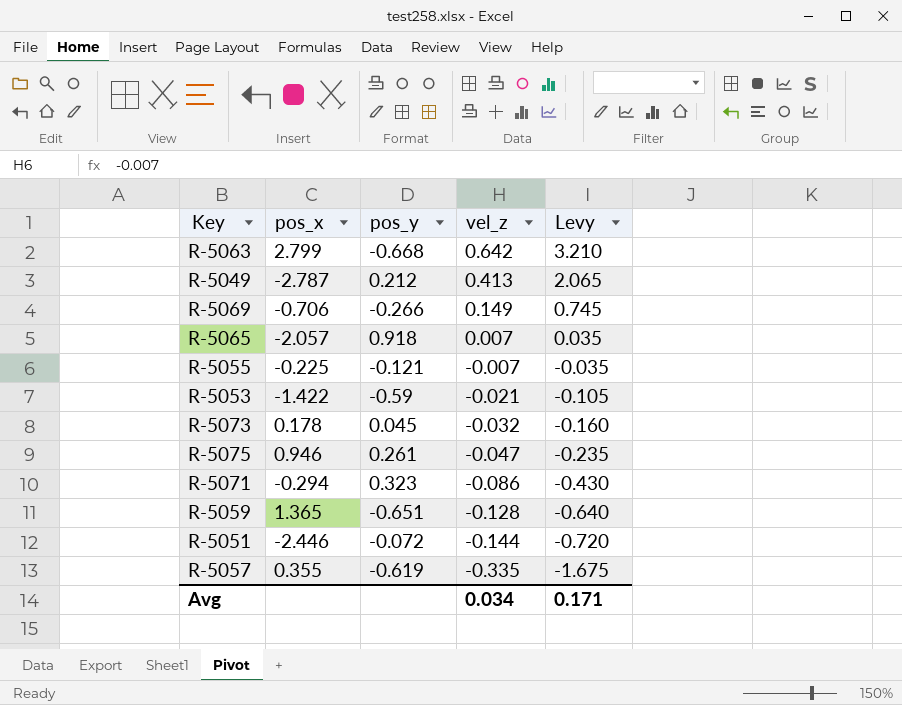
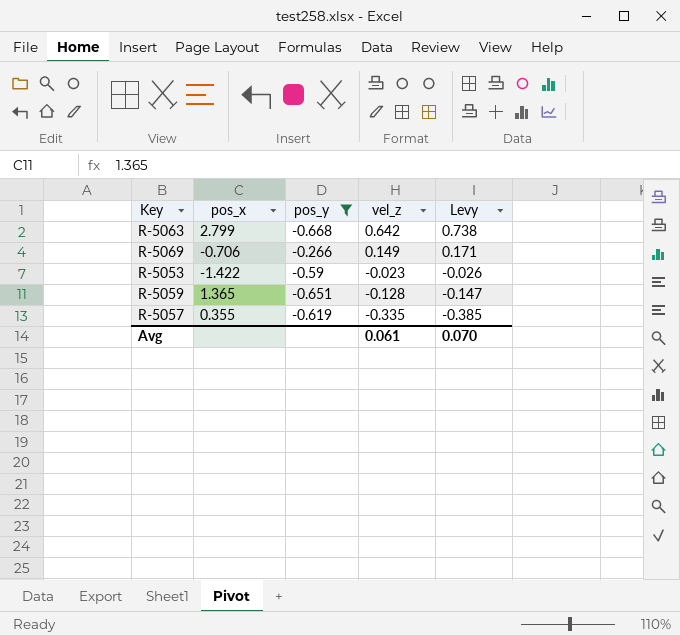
filter: none -> pos_y <= -0.266
column Levy | formula: [vel_z] * 5 -> [vel_z] * 1.15
R-5053 | vel_z: -0.021 -> -0.023
Avg | vel_z: 0.034 -> 0.061
Avg | Levy: 0.171 -> 0.070

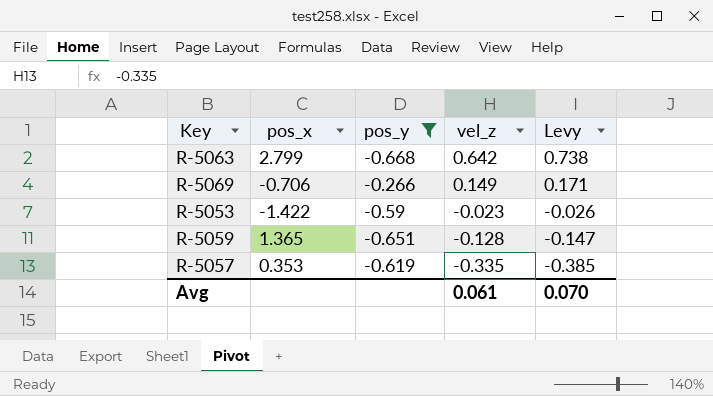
R-5057 | pos_x: 0.355 -> 0.353

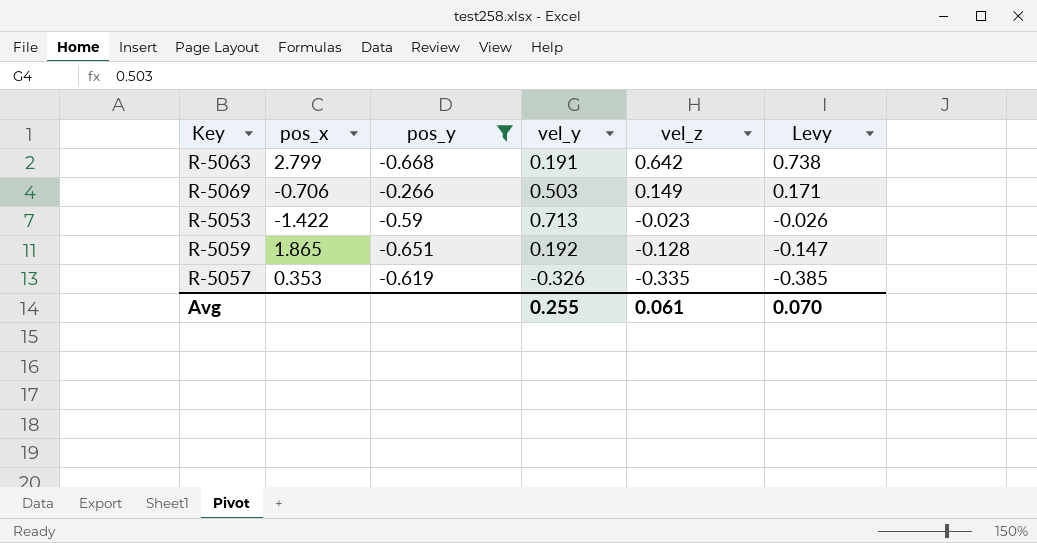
column vel_y | position: none -> 4
R-5059 | pos_x: 1.365 -> 1.865

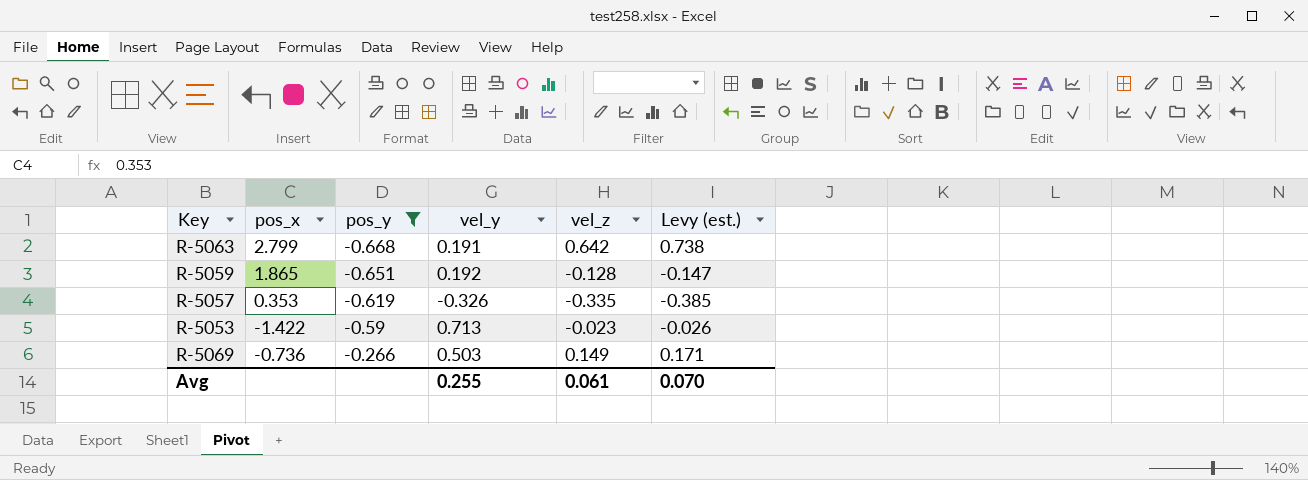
row order: vel_z descending -> pos_y ascending
column name: Levy -> Levy (est.)
R-5069 | pos_x: -0.706 -> -0.736

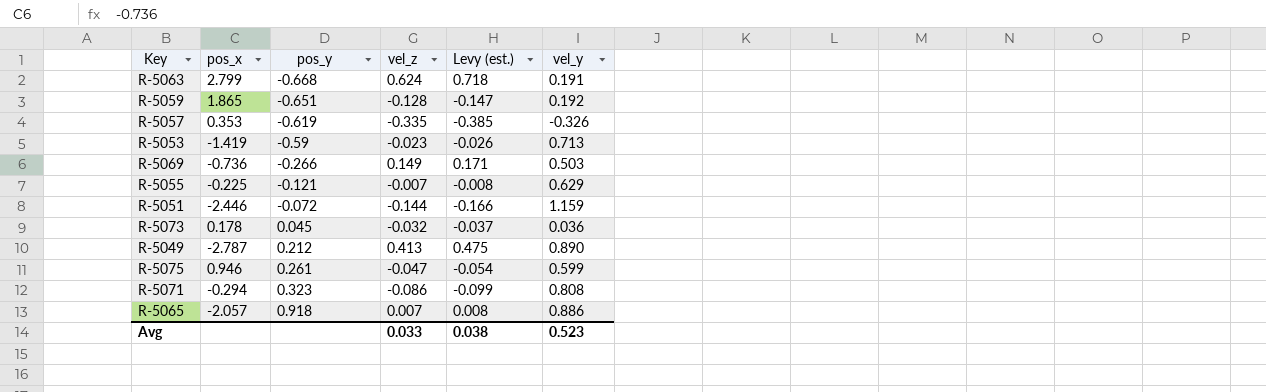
filter: pos_y <= -0.266 -> none
column vel_y | position: 4 -> 6
R-5063 | vel_z: 0.642 -> 0.624
R-5063 | Levy (est.): 0.738 -> 0.718
R-5053 | pos_x: -1.422 -> -1.419
Avg | vel_z: 0.061 -> 0.033
Avg | Levy (est.): 0.070 -> 0.038
Avg | vel_y: 0.255 -> 0.523

